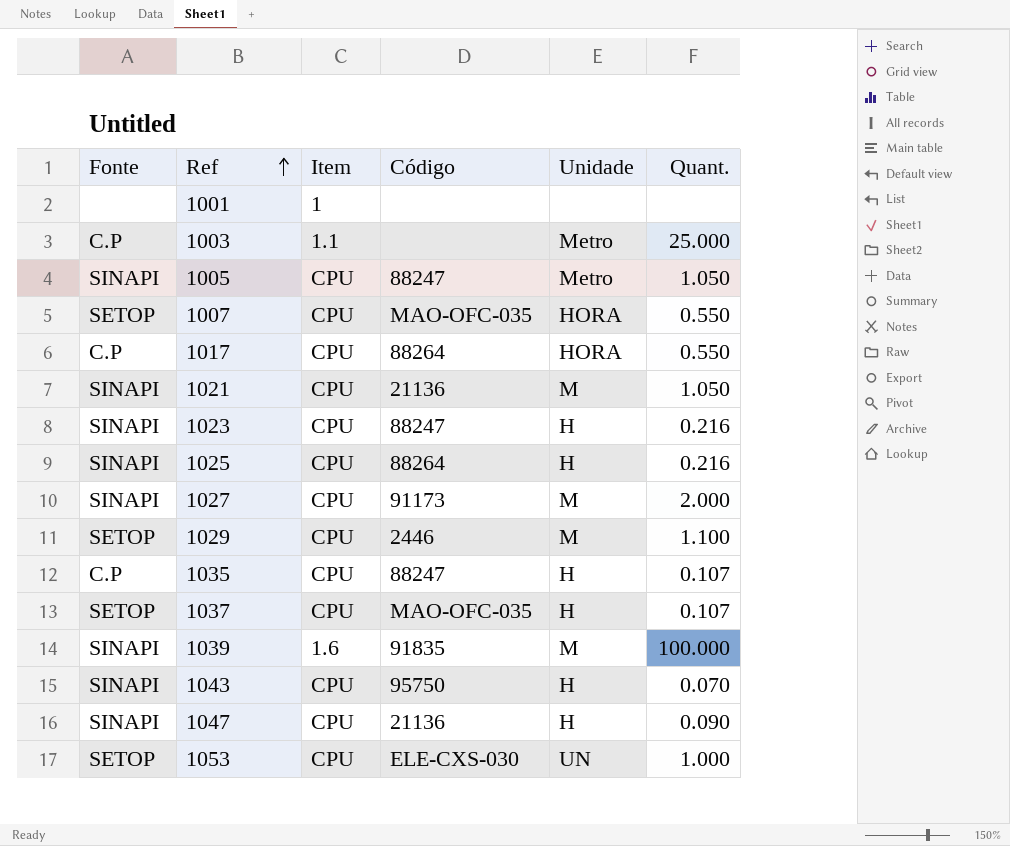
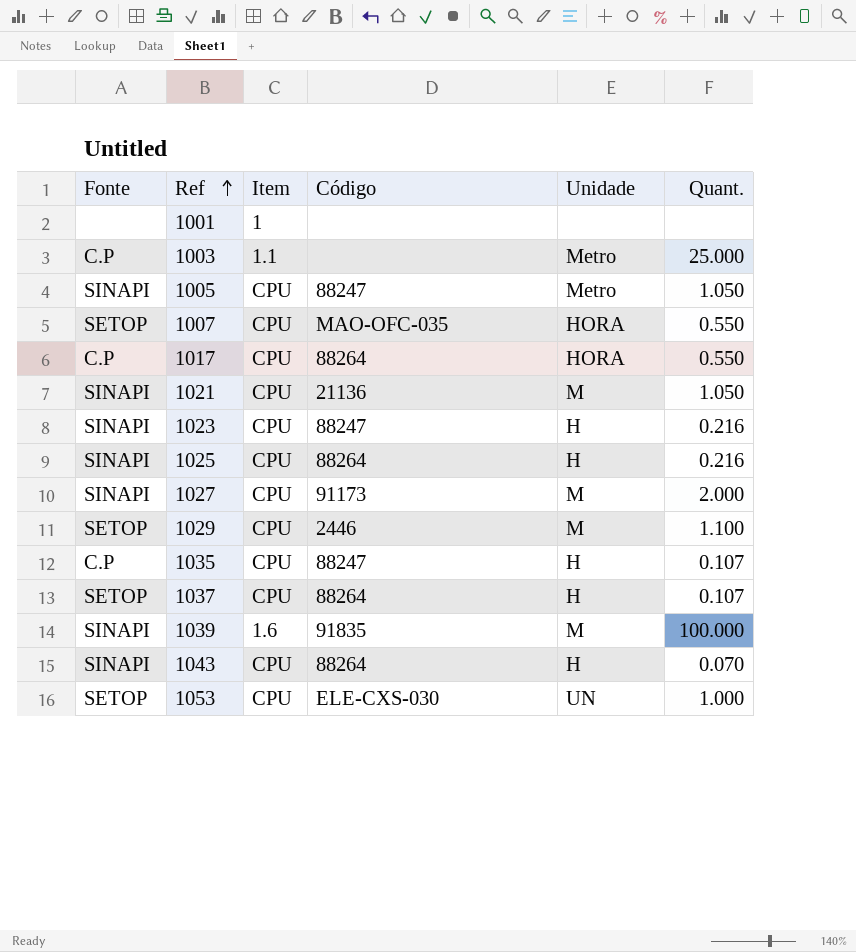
row 1047: SINAPI | CPU | 21136 | H | 0.090 -> none
1037 | Código: MAO-OFC-035 -> 88264
1043 | Código: 95750 -> 88264

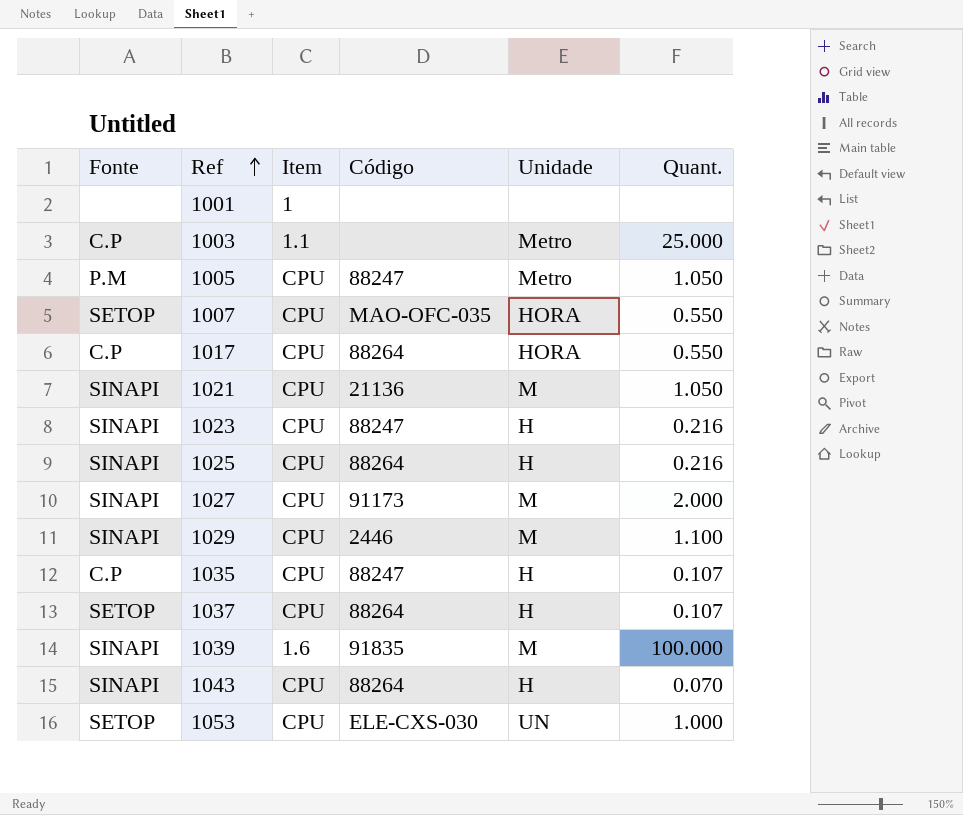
1005 | Fonte: SINAPI -> P.M
1029 | Fonte: SETOP -> SINAPI

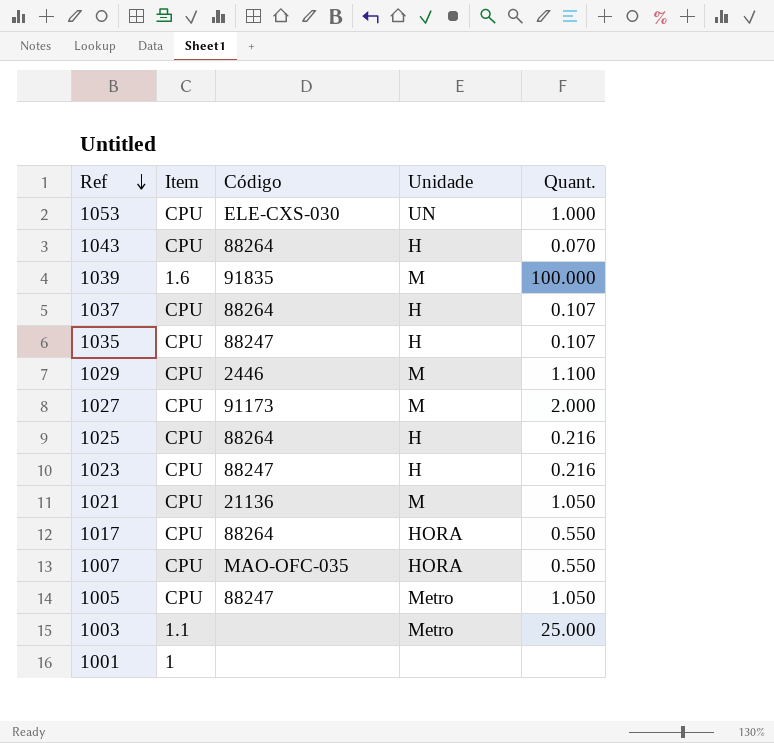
row order: Ref ascending -> Ref descending
column Fonte | position: 1 -> none

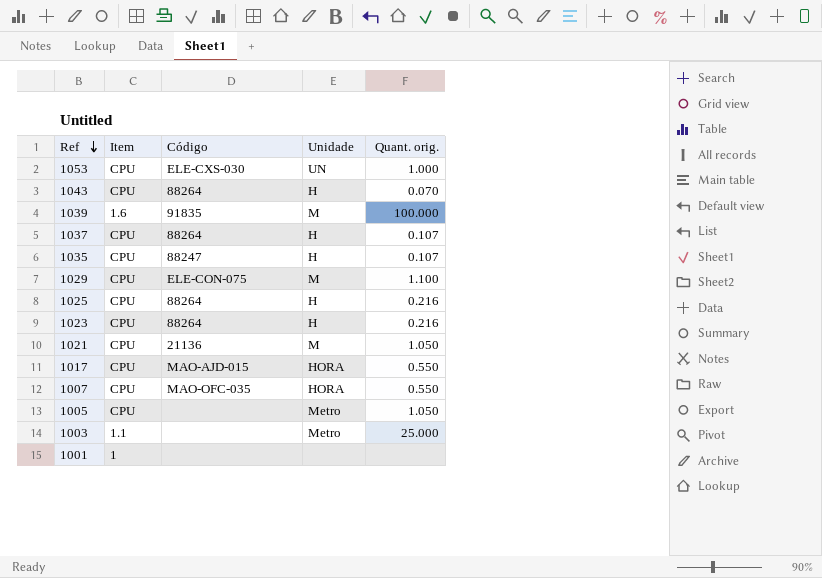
column name: Quant. -> Quant. orig.
row 1027: CPU | 91173 | M | 2.000 -> none
1029 | Código: 2446 -> ELE-CON-075
1023 | Código: 88247 -> 88264
1017 | Código: 88264 -> MAO-AJD-015
1005 | Código: 88247 -> none

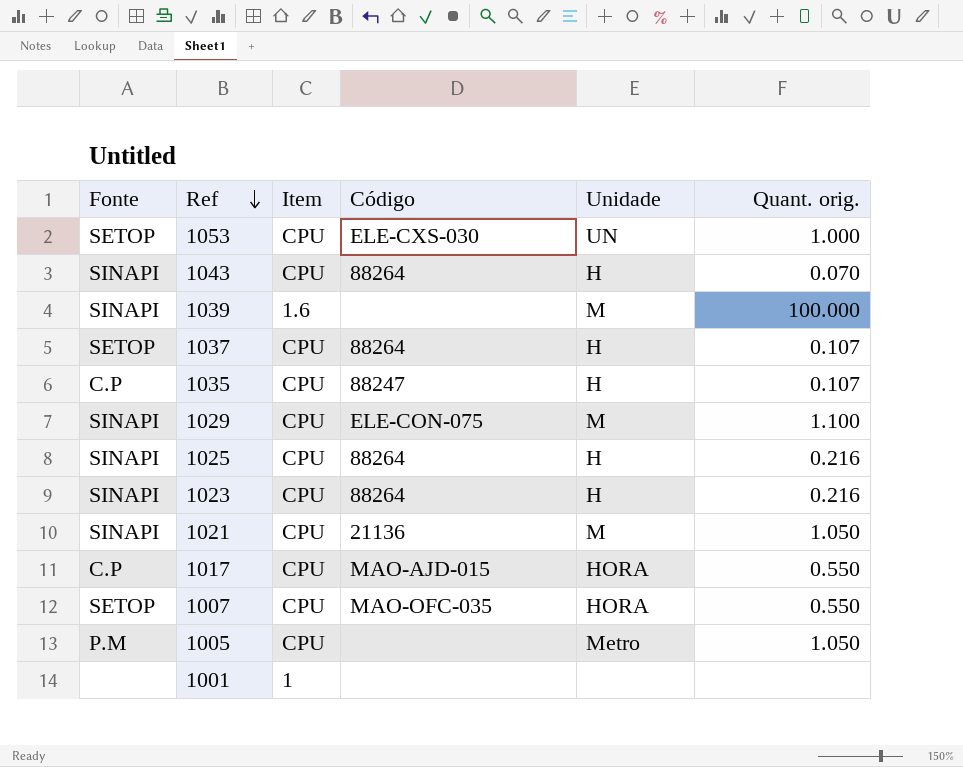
column Fonte | position: none -> 1
row 1003: 1.1 | none | Metro | 25.000 -> none
1039 | Código: 91835 -> none

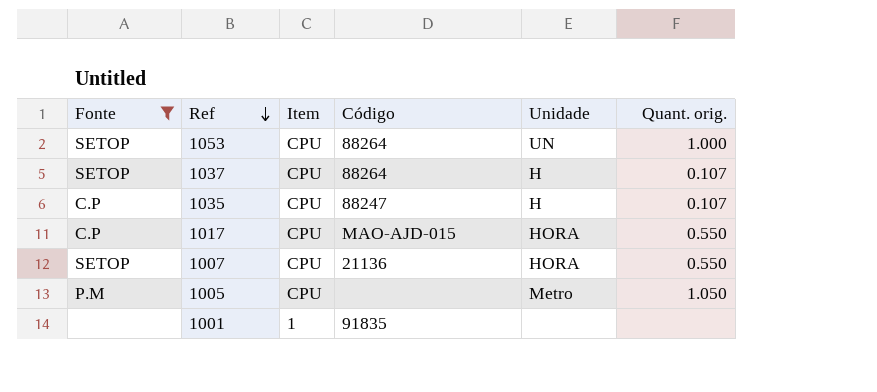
filter: none -> Fonte != SINAPI
1053 | Código: ELE-CXS-030 -> 88264
1007 | Código: MAO-OFC-035 -> 21136
1001 | Código: none -> 91835

